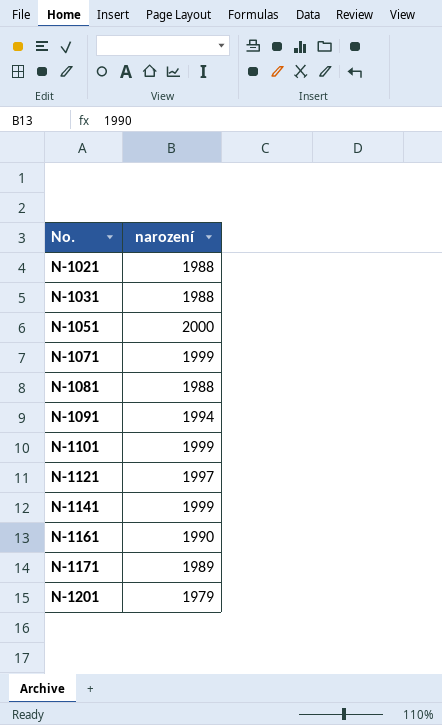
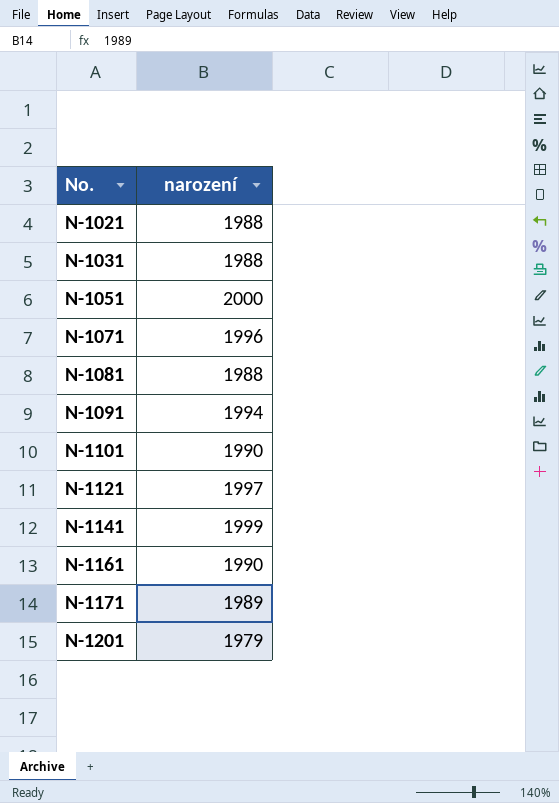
N-1071 | narození: 1999 -> 1996
N-1101 | narození: 1999 -> 1990

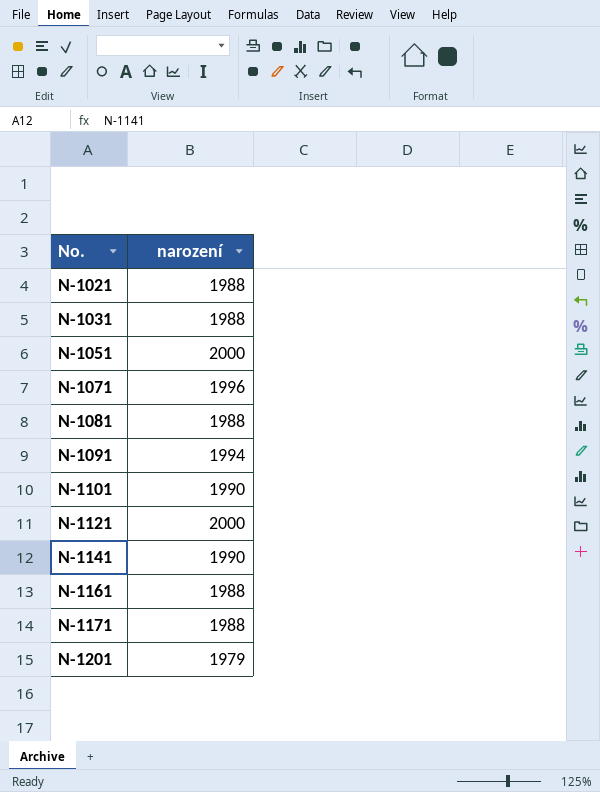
N-1121 | narození: 1997 -> 2000
N-1141 | narození: 1999 -> 1990
N-1161 | narození: 1990 -> 1988
N-1171 | narození: 1989 -> 1988

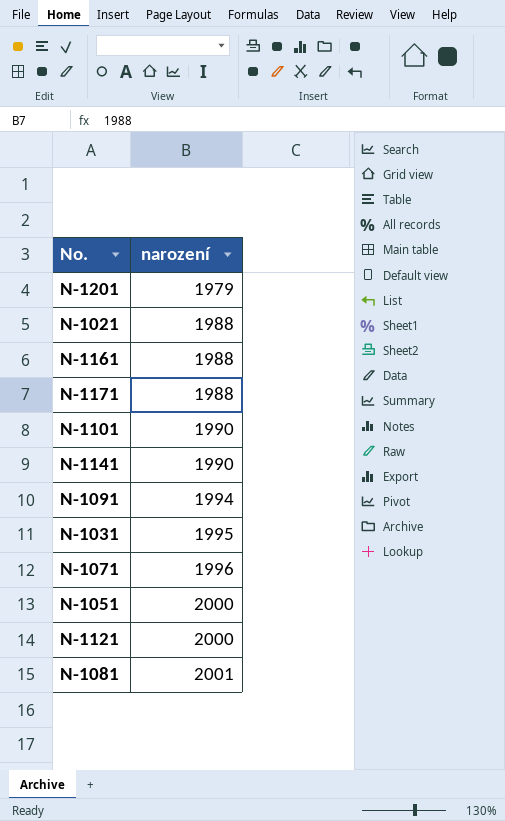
row order: No. ascending -> narození ascending
N-1031 | narození: 1988 -> 1995
N-1081 | narození: 1988 -> 2001

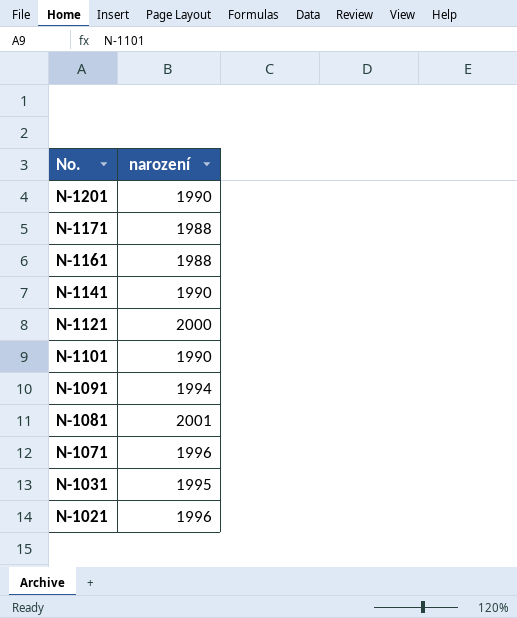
row order: narození ascending -> No. descending
row N-1051: 2000 -> none
N-1201 | narození: 1979 -> 1990
N-1021 | narození: 1988 -> 1996

